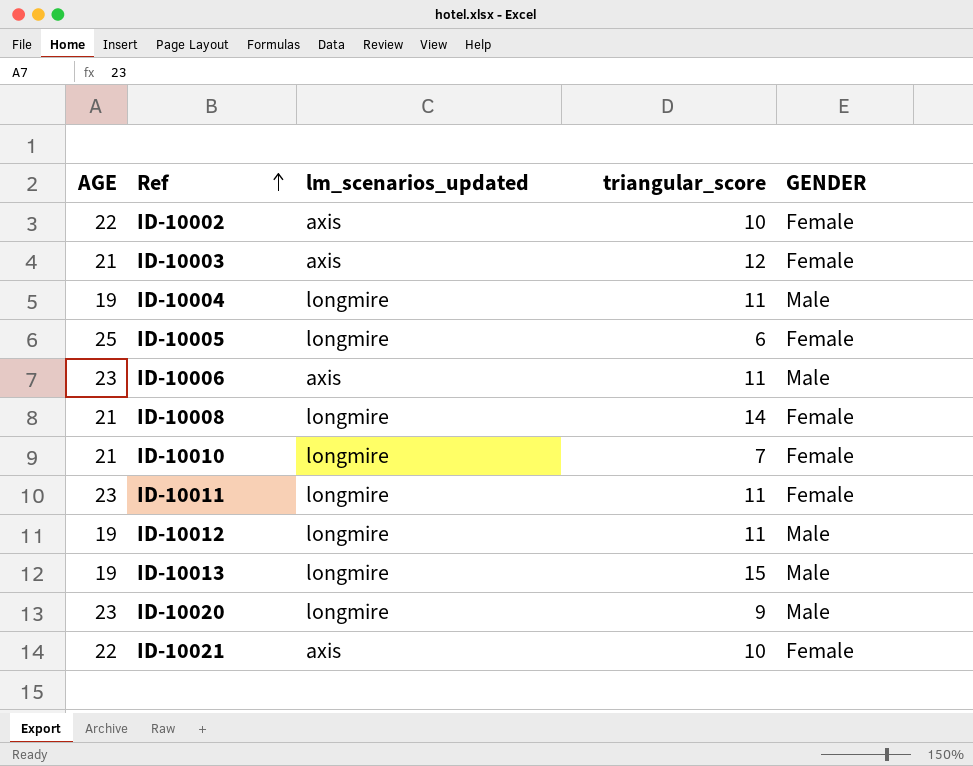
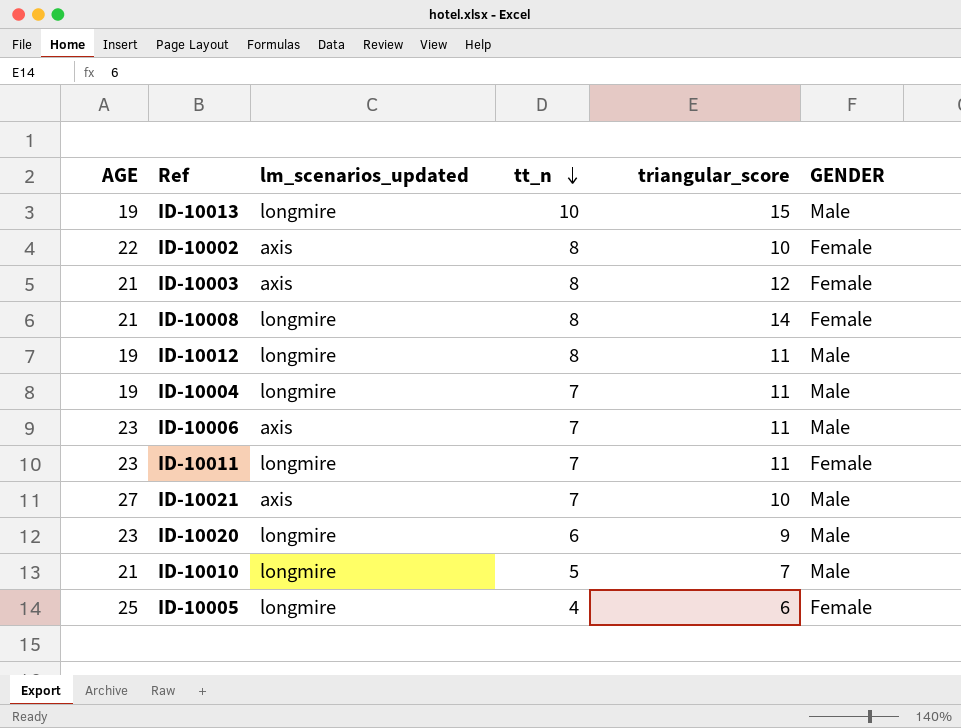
row order: Ref ascending -> tt_n descending
column tt_n | position: none -> 4
ID-10021 | AGE: 22 -> 27
ID-10021 | GENDER: Female -> Male
ID-10010 | GENDER: Female -> Male

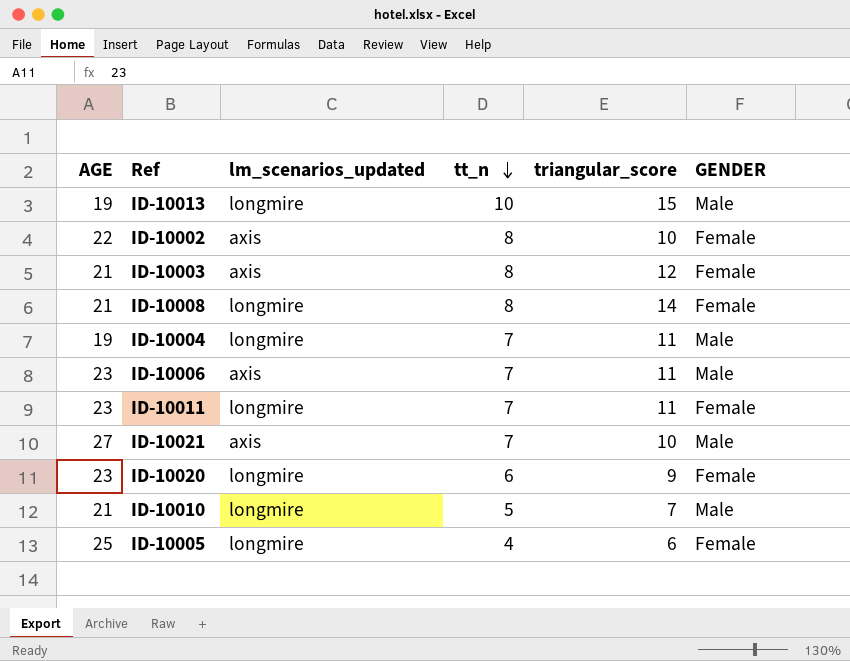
row ID-10012: 19 | longmire | 8 | 11 | Male -> none
ID-10020 | GENDER: Male -> Female

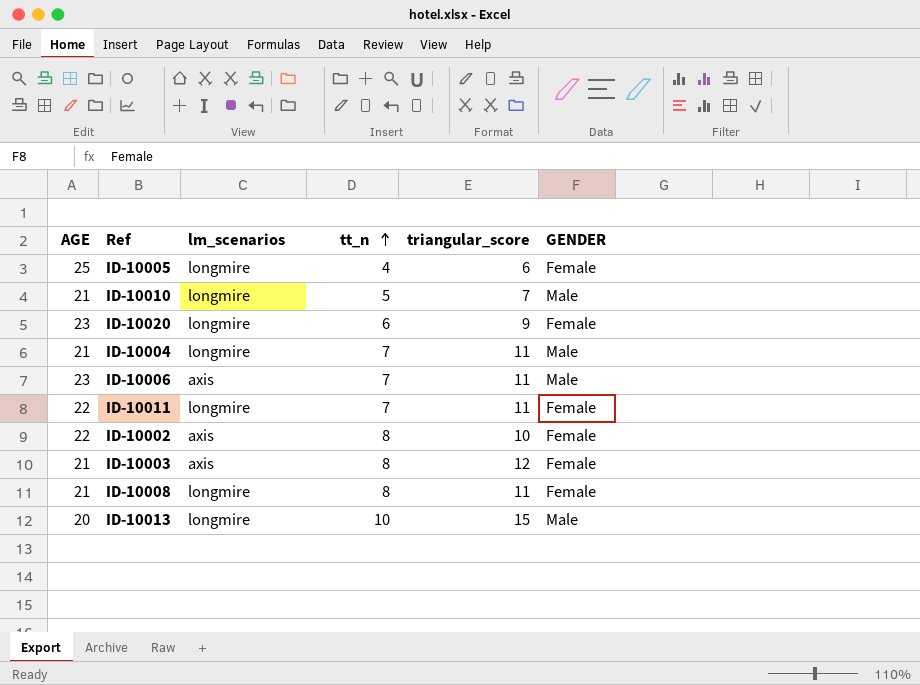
row order: tt_n descending -> tt_n ascending
column name: lm_scenarios_updated -> lm_scenarios
row ID-10021: 27 | axis | 7 | 10 | Male -> none
ID-10004 | AGE: 19 -> 21
ID-10011 | AGE: 23 -> 22
ID-10008 | triangular_score: 14 -> 11
ID-10013 | AGE: 19 -> 20

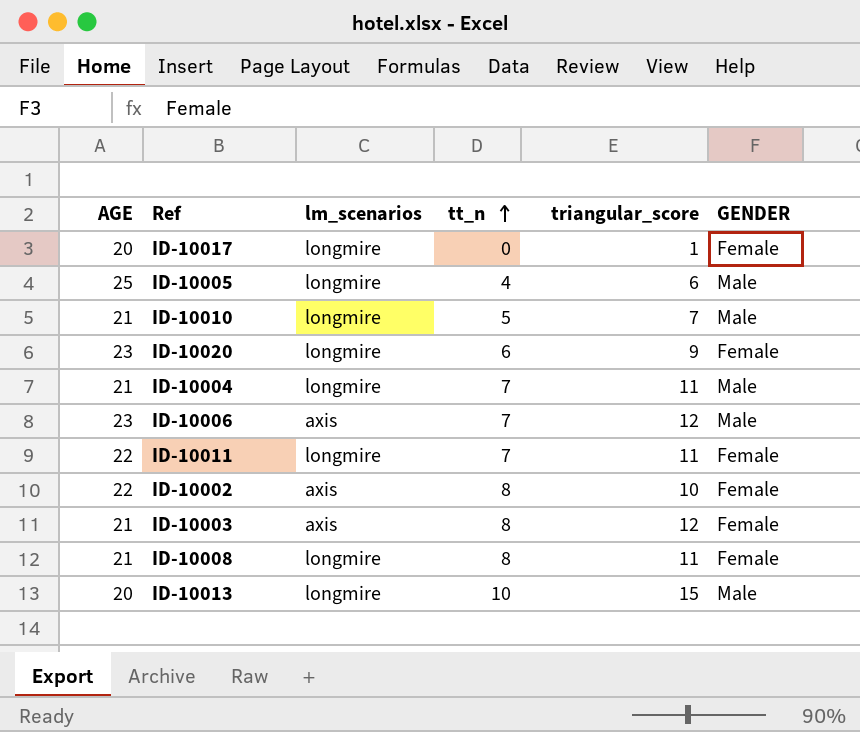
row ID-10017: none -> 20 | longmire | 0 | 1 | Female
ID-10005 | GENDER: Female -> Male
ID-10006 | triangular_score: 11 -> 12

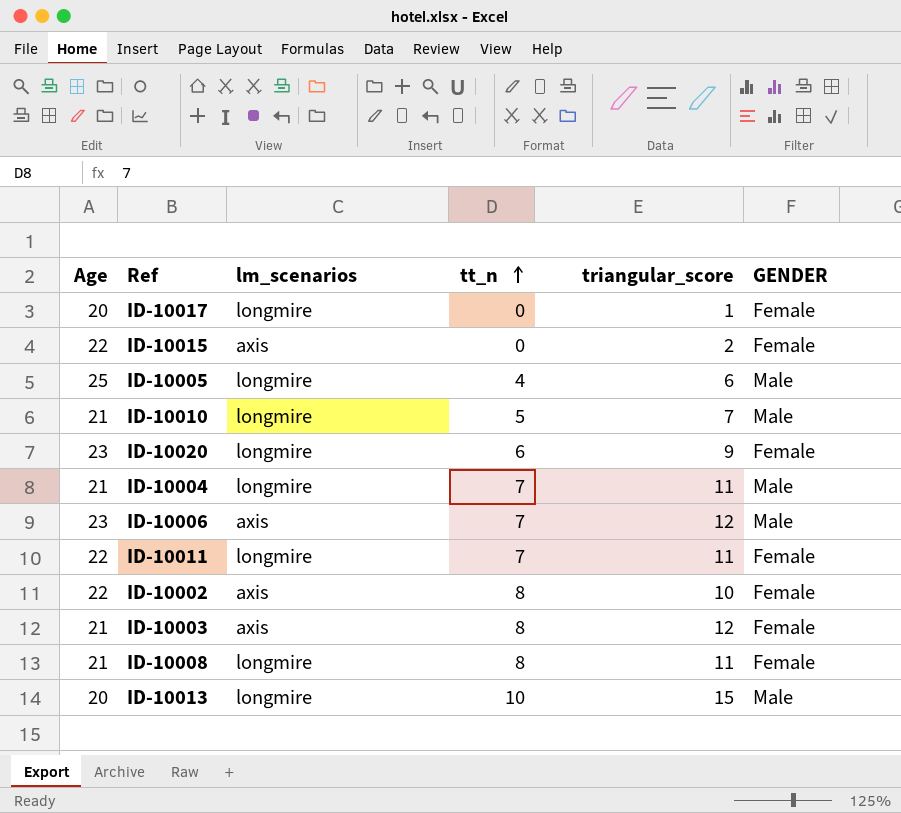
column name: AGE -> Age
row ID-10015: none -> 22 | axis | 0 | 2 | Female

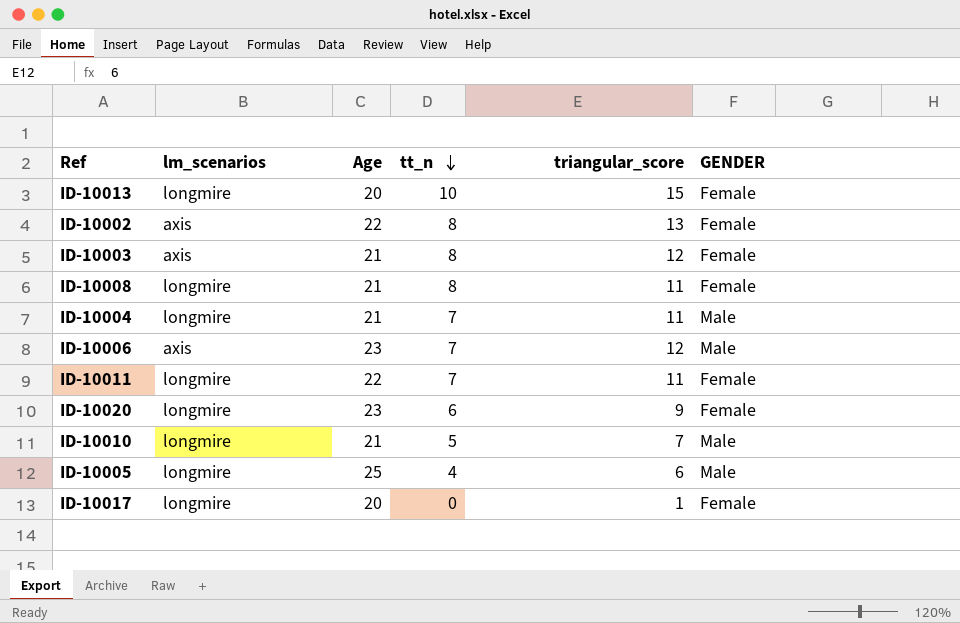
row order: tt_n ascending -> tt_n descending
column Age | position: 1 -> 3
row ID-10015: 22 | axis | 0 | 2 | Female -> none
ID-10013 | GENDER: Male -> Female
ID-10002 | triangular_score: 10 -> 13

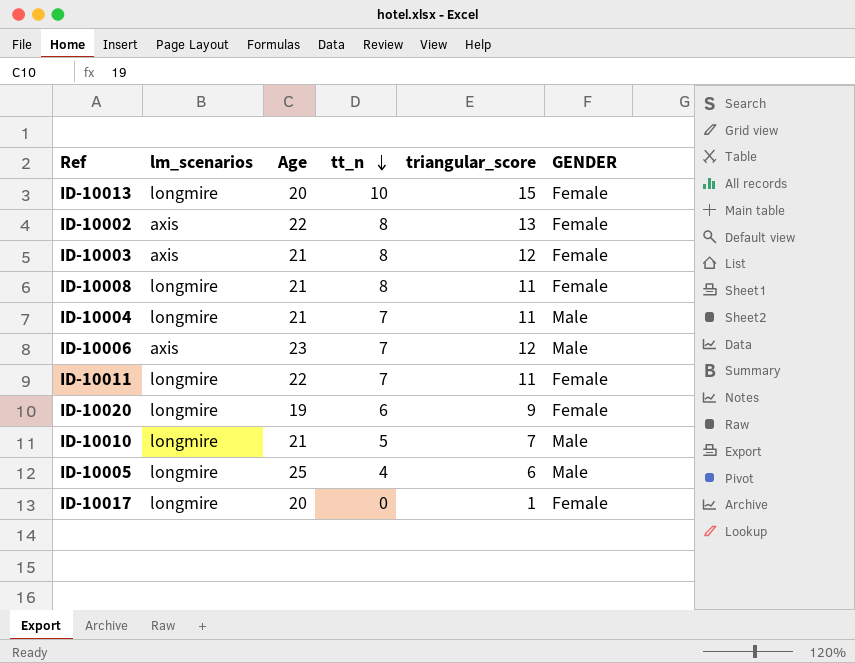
ID-10020 | Age: 23 -> 19

